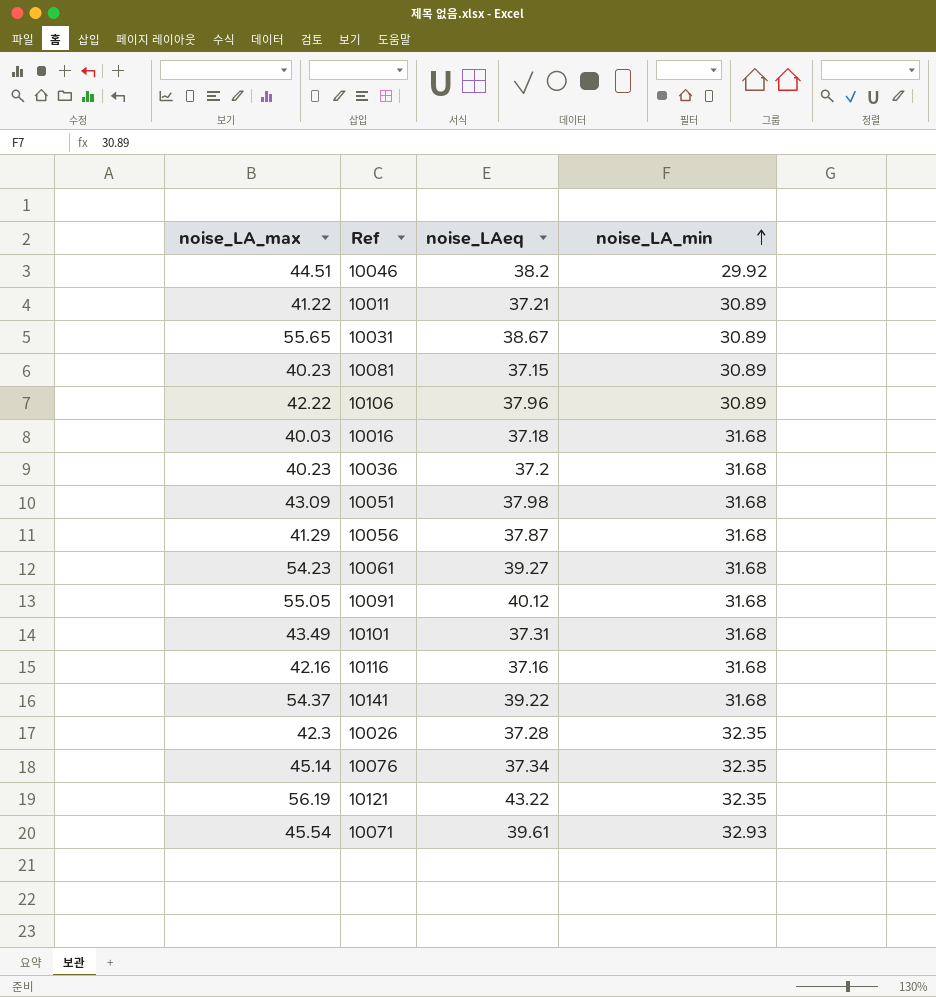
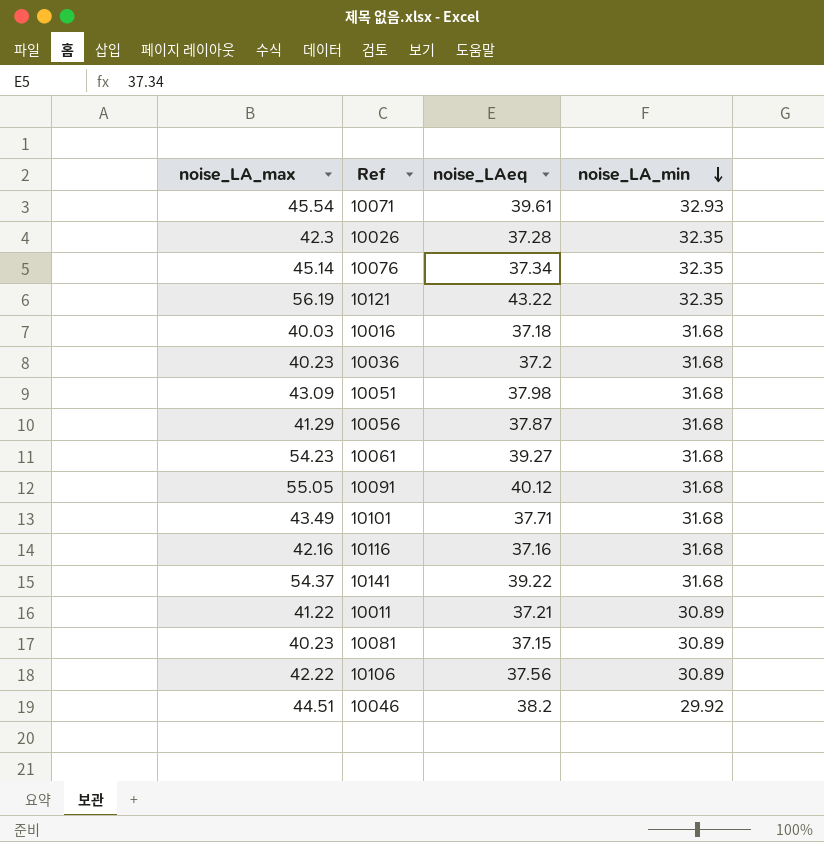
row order: noise_LA_min ascending -> noise_LA_min descending
row 10031: 55.65 | 38.67 | 30.89 -> none
10101 | noise_LAeq: 37.31 -> 37.71
10106 | noise_LAeq: 37.96 -> 37.56

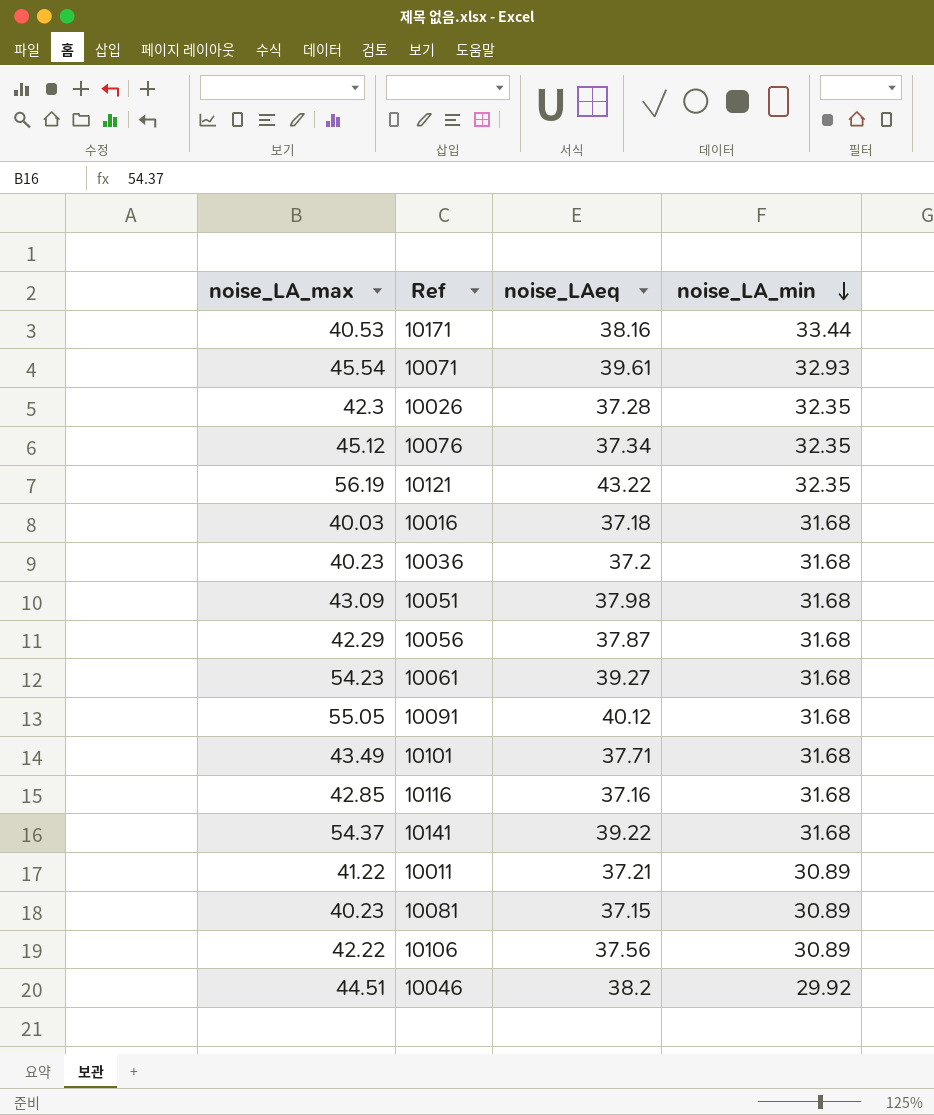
row 10171: none -> 40.53 | 38.16 | 33.44
10076 | noise_LA_max: 45.14 -> 45.12
10056 | noise_LA_max: 41.29 -> 42.29
10116 | noise_LA_max: 42.16 -> 42.85

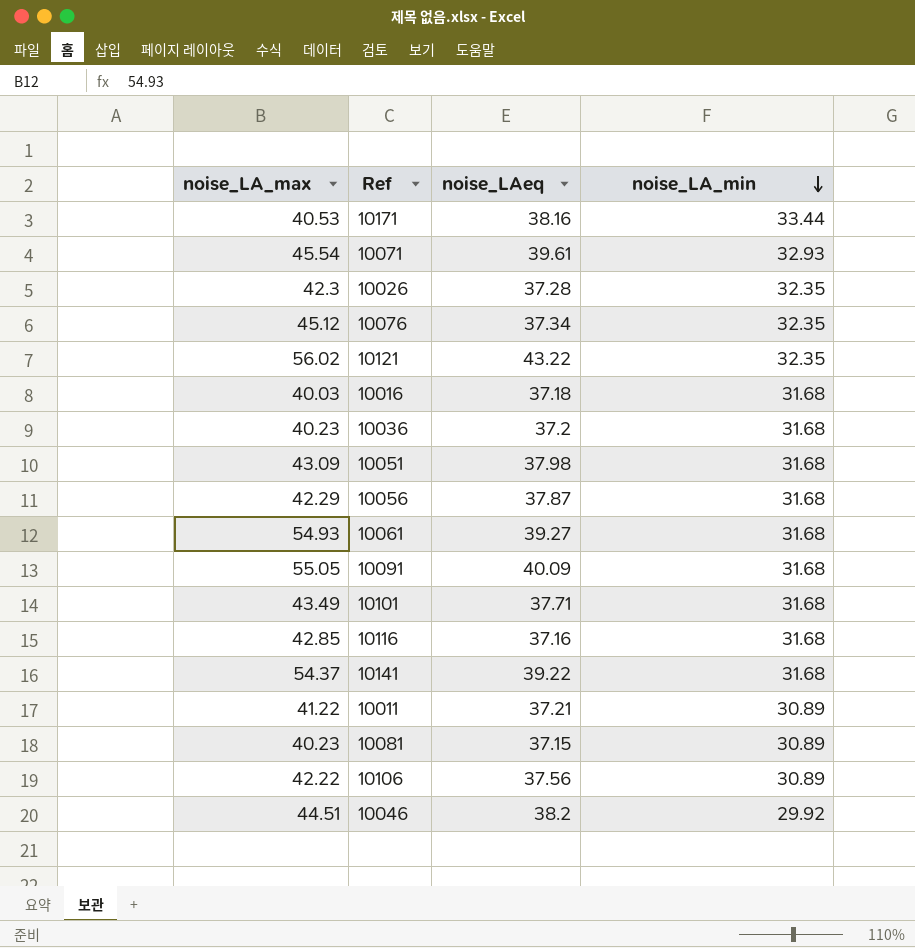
10121 | noise_LA_max: 56.19 -> 56.02
10061 | noise_LA_max: 54.23 -> 54.93
10091 | noise_LAeq: 40.12 -> 40.09

